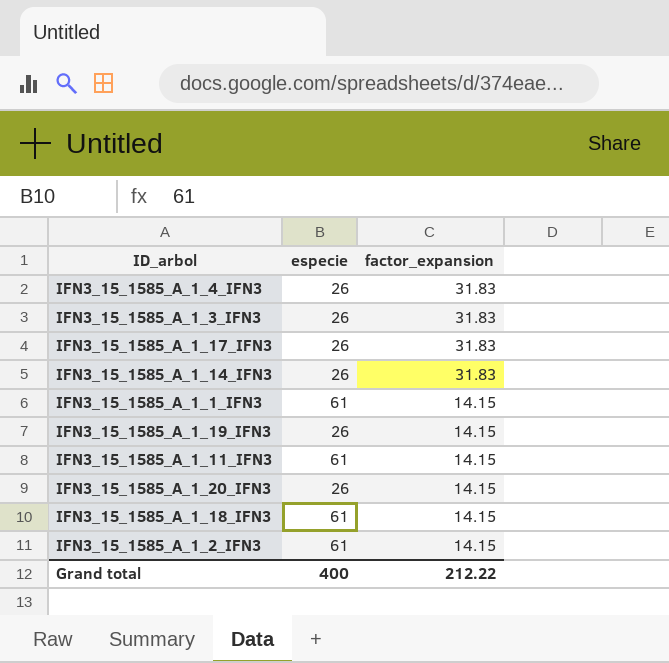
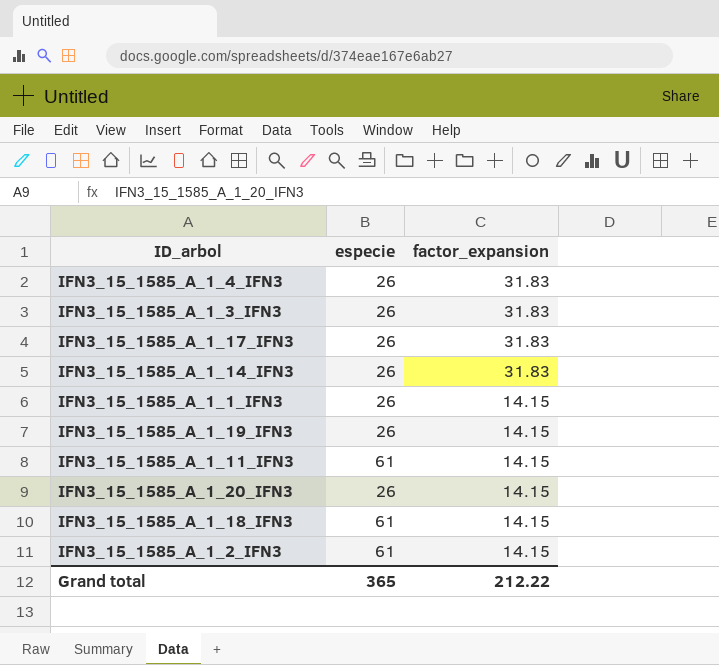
IFN3_15_1585_A_1_1_IFN3 | especie: 61 -> 26
Grand total | especie: 400 -> 365

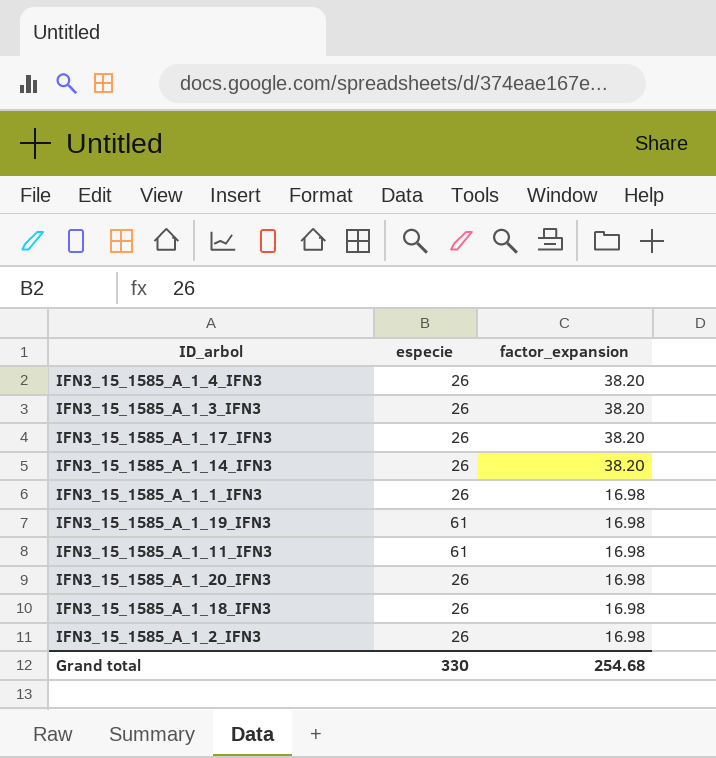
IFN3_15_1585_A_1_4_IFN3 | factor_expansion: 31.83 -> 38.20
IFN3_15_1585_A_1_3_IFN3 | factor_expansion: 31.83 -> 38.20
IFN3_15_1585_A_1_17_IFN3 | factor_expansion: 31.83 -> 38.20
IFN3_15_1585_A_1_14_IFN3 | factor_expansion: 31.83 -> 38.20
IFN3_15_1585_A_1_1_IFN3 | factor_expansion: 14.15 -> 16.98
IFN3_15_1585_A_1_19_IFN3 | especie: 26 -> 61
IFN3_15_1585_A_1_19_IFN3 | factor_expansion: 14.15 -> 16.98
IFN3_15_1585_A_1_11_IFN3 | factor_expansion: 14.15 -> 16.98
IFN3_15_1585_A_1_20_IFN3 | factor_expansion: 14.15 -> 16.98
IFN3_15_1585_A_1_18_IFN3 | especie: 61 -> 26
IFN3_15_1585_A_1_18_IFN3 | factor_expansion: 14.15 -> 16.98
IFN3_15_1585_A_1_2_IFN3 | especie: 61 -> 26
IFN3_15_1585_A_1_2_IFN3 | factor_expansion: 14.15 -> 16.98
Grand total | especie: 365 -> 330
Grand total | factor_expansion: 212.22 -> 254.68

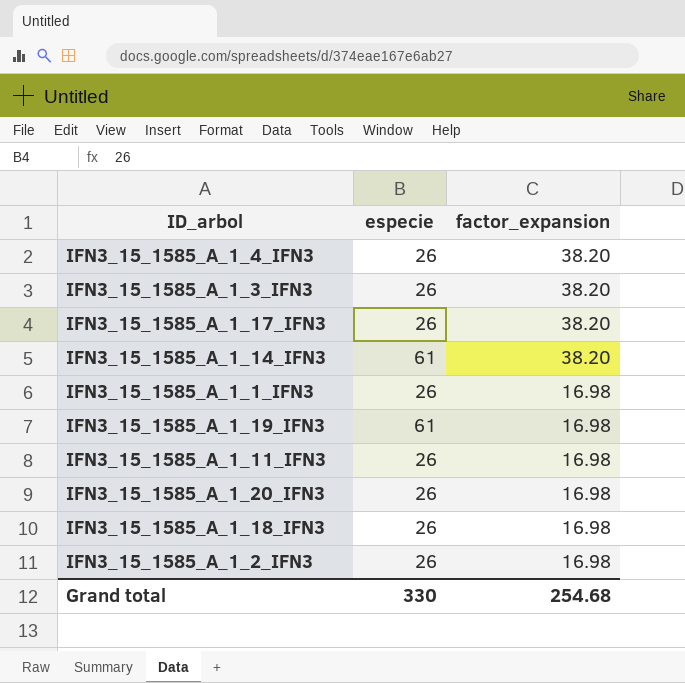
IFN3_15_1585_A_1_14_IFN3 | especie: 26 -> 61
IFN3_15_1585_A_1_11_IFN3 | especie: 61 -> 26

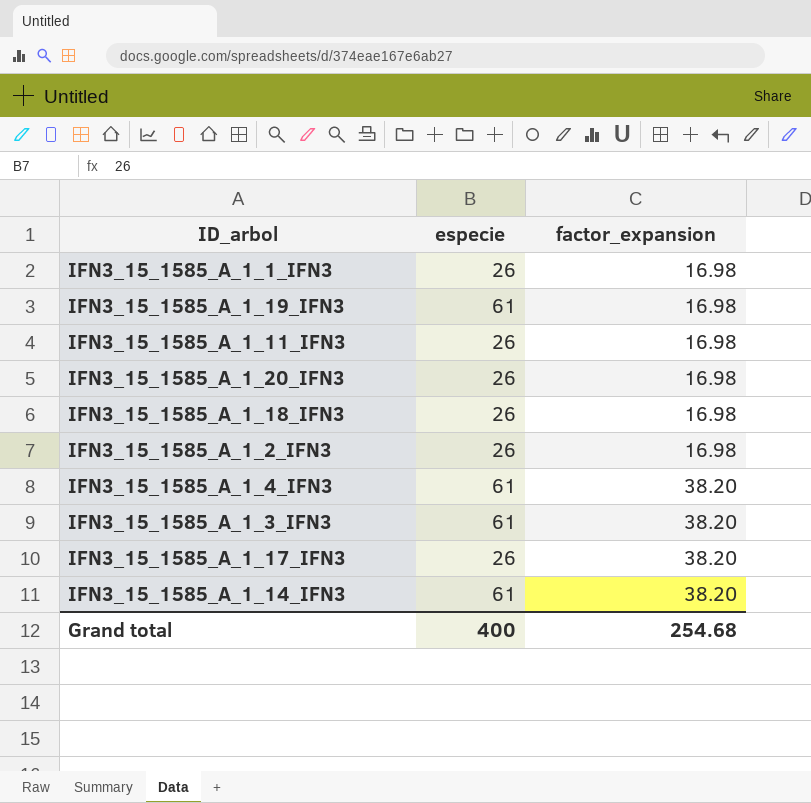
row order: factor_expansion descending -> factor_expansion ascending
IFN3_15_1585_A_1_4_IFN3 | especie: 26 -> 61
IFN3_15_1585_A_1_3_IFN3 | especie: 26 -> 61
Grand total | especie: 330 -> 400

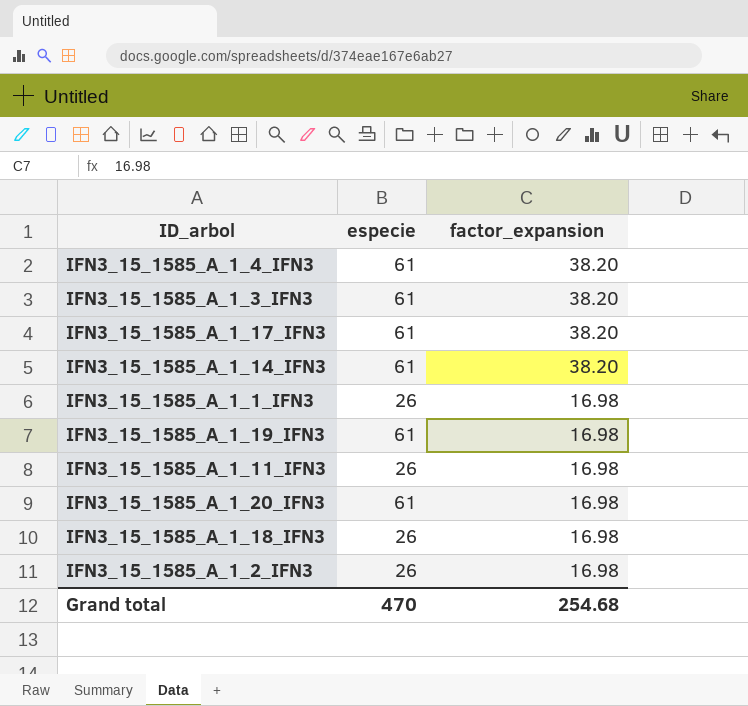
row order: factor_expansion ascending -> factor_expansion descending
IFN3_15_1585_A_1_17_IFN3 | especie: 26 -> 61
IFN3_15_1585_A_1_20_IFN3 | especie: 26 -> 61
Grand total | especie: 400 -> 470

